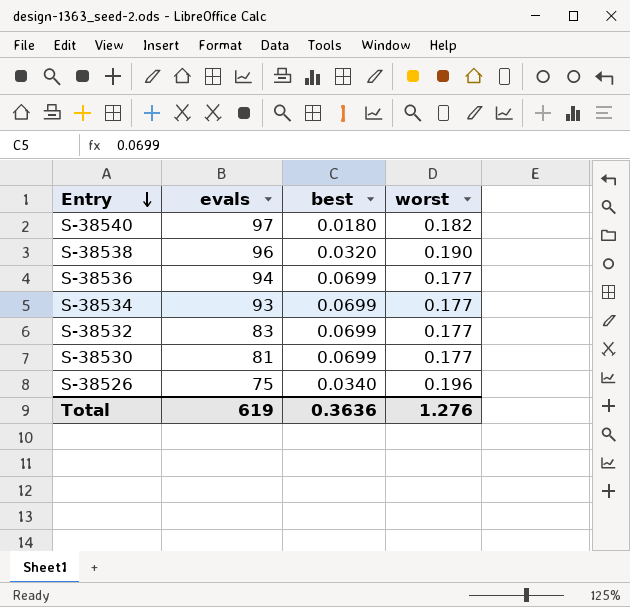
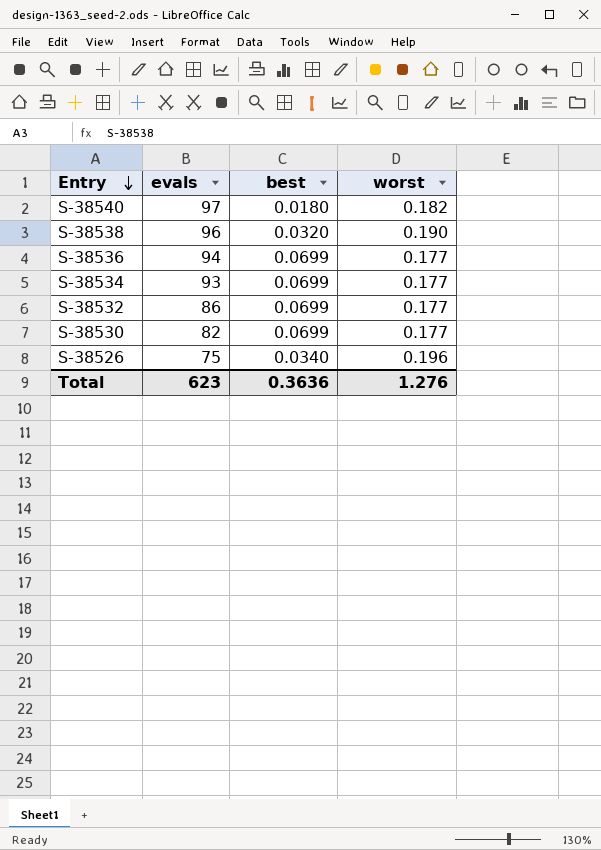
S-38532 | evals: 83 -> 86
S-38530 | evals: 81 -> 82
Total | evals: 619 -> 623

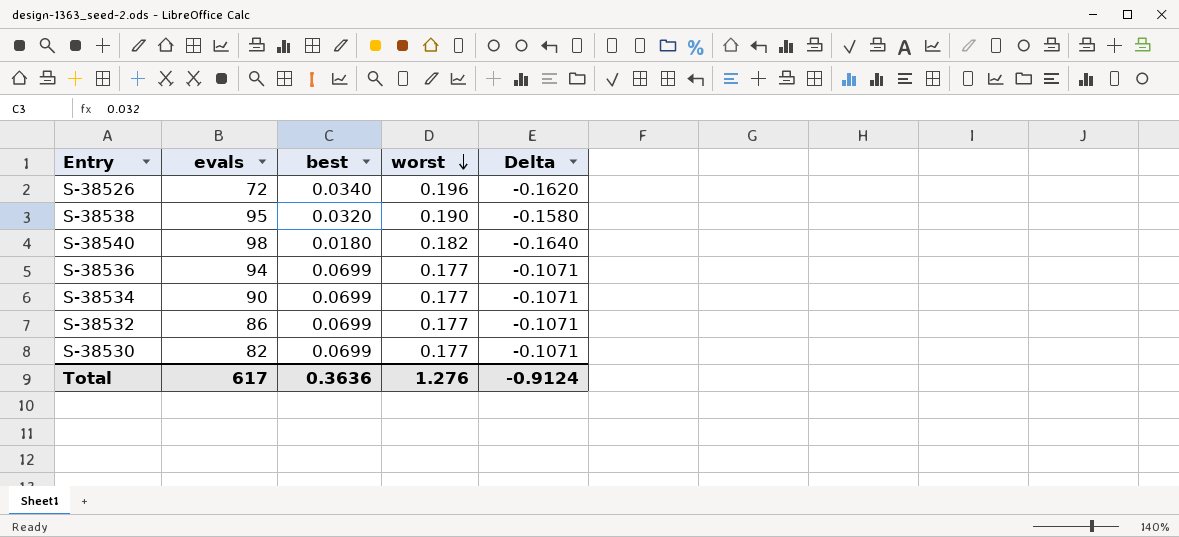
row order: Entry descending -> worst descending
column Delta | formula: none -> [best] - [worst]
S-38526 | evals: 75 -> 72
S-38538 | evals: 96 -> 95
S-38540 | evals: 97 -> 98
S-38534 | evals: 93 -> 90
Total | evals: 623 -> 617

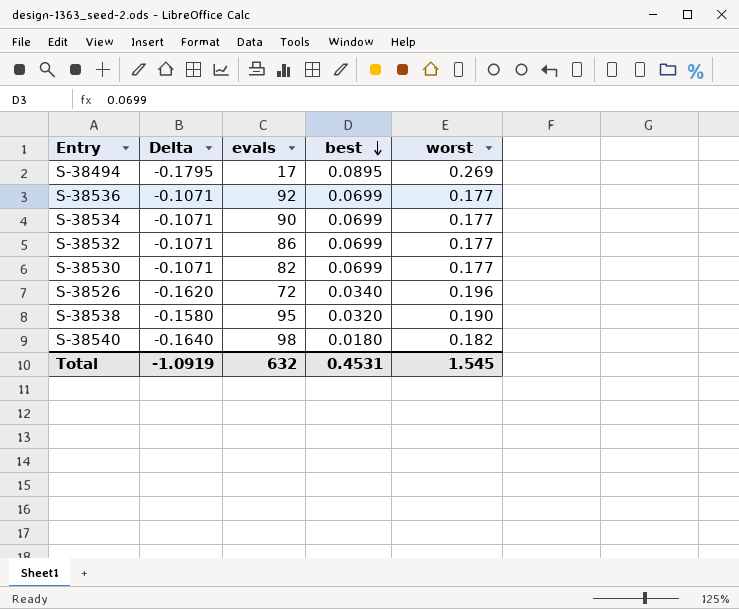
row order: worst descending -> best descending
column Delta | position: 5 -> 2
row S-38494: none -> -0.1795 | 17 | 0.0895 | 0.269
S-38536 | evals: 94 -> 92
Total | Delta: -0.9124 -> -1.0919
Total | evals: 617 -> 632
Total | best: 0.3636 -> 0.4531
Total | worst: 1.276 -> 1.545

